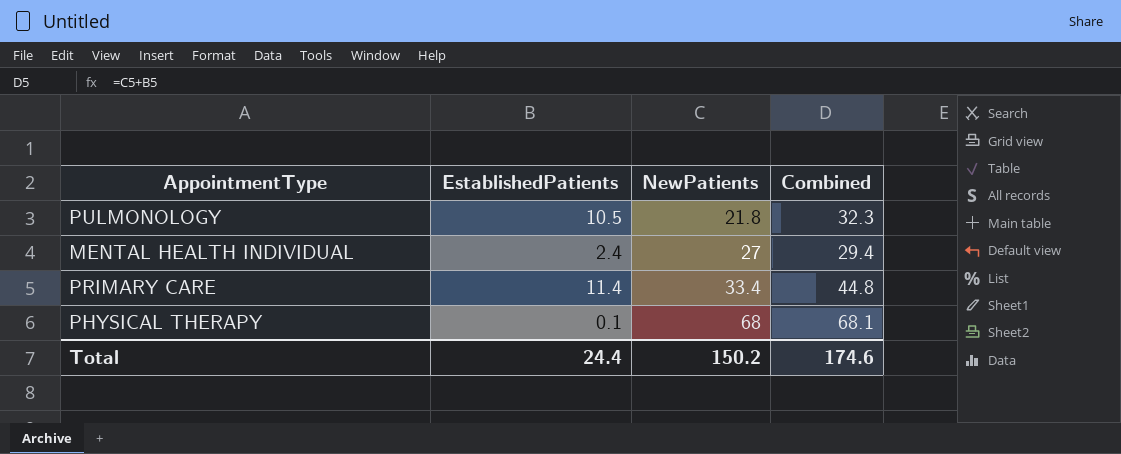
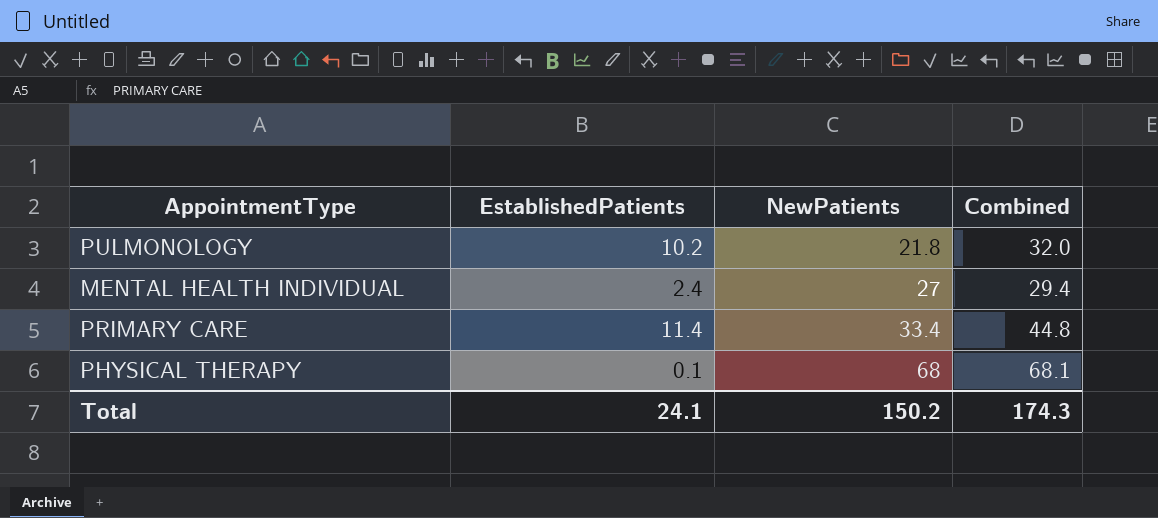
PULMONOLOGY | EstablishedPatients: 10.5 -> 10.2
PULMONOLOGY | Combined: 32.3 -> 32.0
Total | EstablishedPatients: 24.4 -> 24.1
Total | Combined: 174.6 -> 174.3

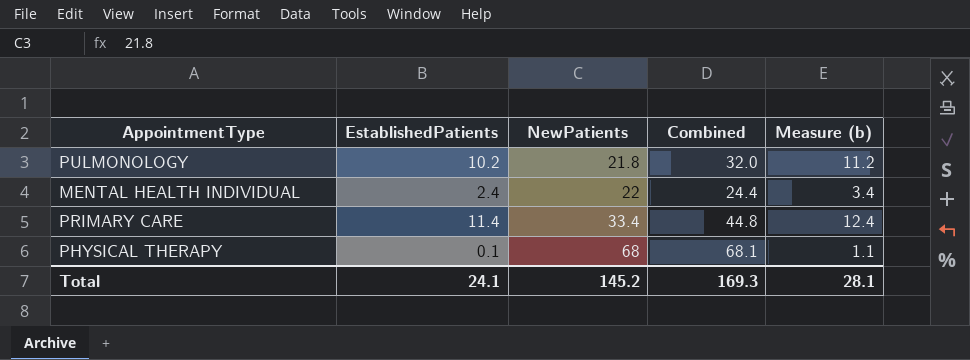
column Measure (b) | formula: none -> [EstablishedPatients] + 1
MENTAL HEALTH INDIVIDUAL | NewPatients: 27 -> 22
MENTAL HEALTH INDIVIDUAL | Combined: 29.4 -> 24.4
Total | NewPatients: 150.2 -> 145.2
Total | Combined: 174.3 -> 169.3

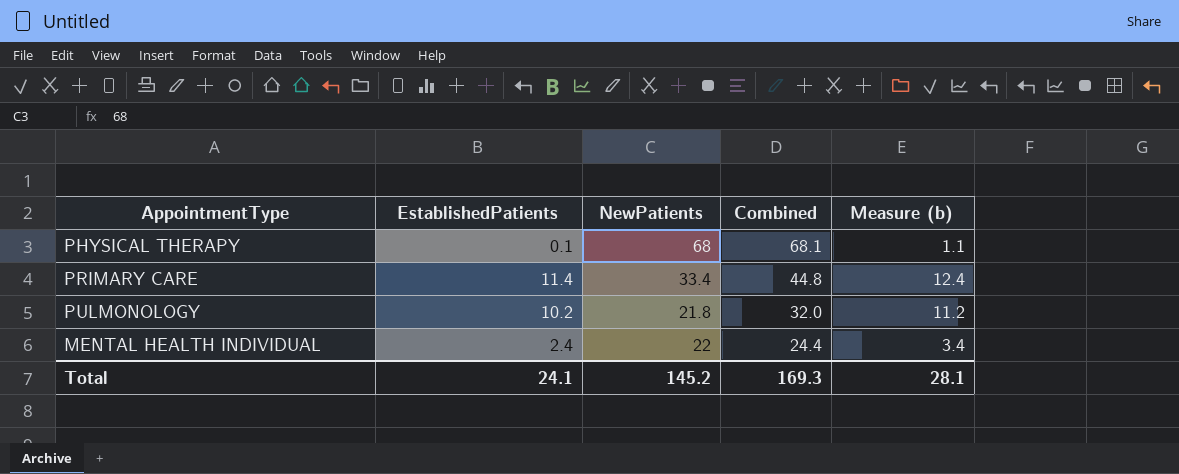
row order: NewPatients ascending -> Combined descending

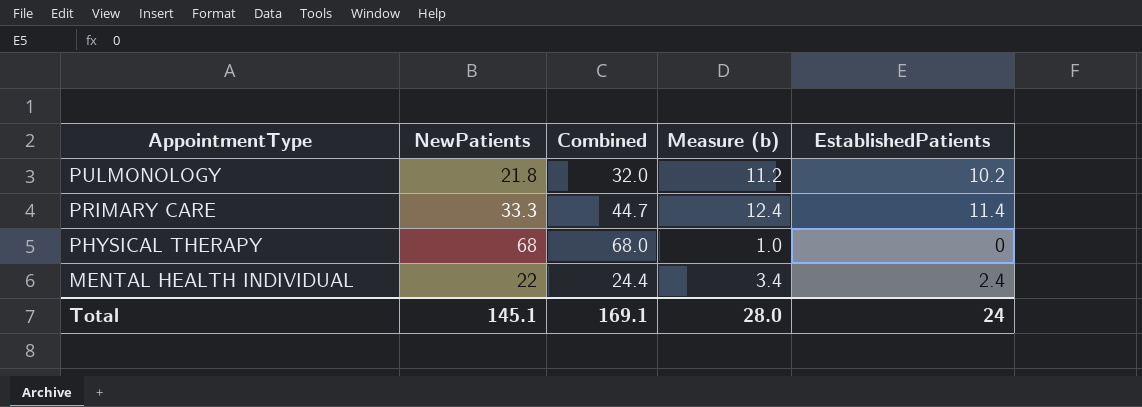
row order: Combined descending -> AppointmentType descending
column EstablishedPatients | position: 2 -> 5
PRIMARY CARE | NewPatients: 33.4 -> 33.3
PRIMARY CARE | Combined: 44.8 -> 44.7
PHYSICAL THERAPY | Combined: 68.1 -> 68.0
PHYSICAL THERAPY | Measure (b): 1.1 -> 1.0
PHYSICAL THERAPY | EstablishedPatients: 0.1 -> 0
Total | NewPatients: 145.2 -> 145.1
Total | Combined: 169.3 -> 169.1
Total | Measure (b): 28.1 -> 28.0
Total | EstablishedPatients: 24.1 -> 24

